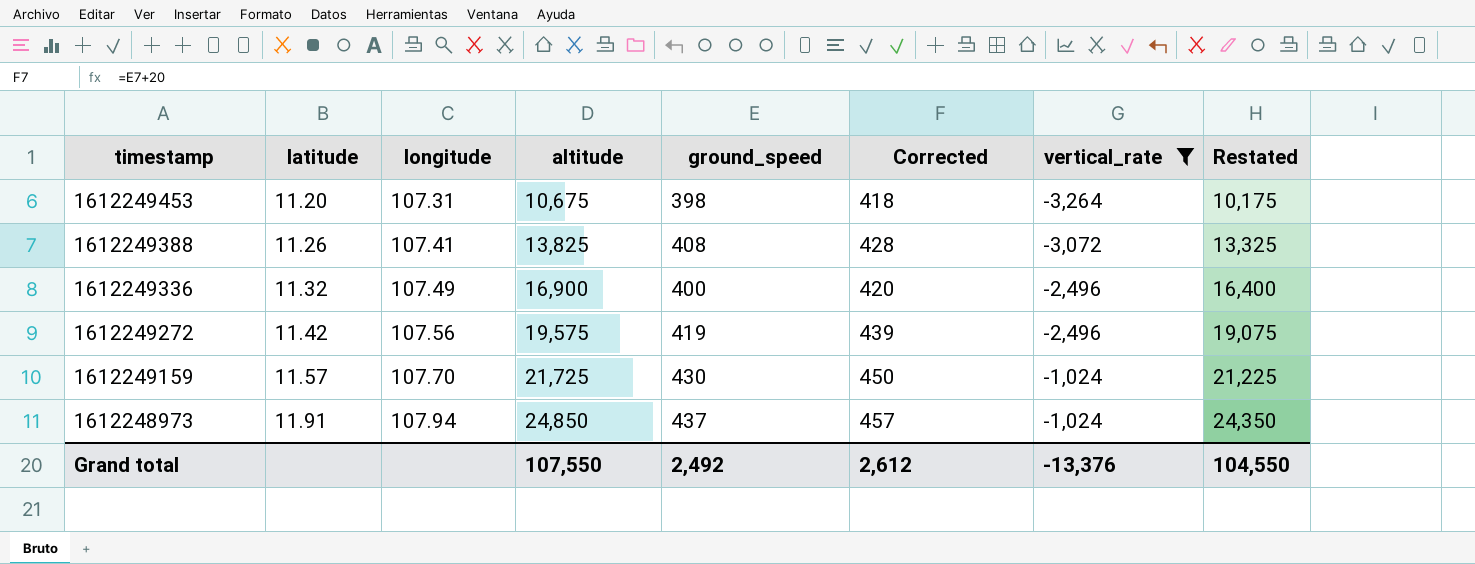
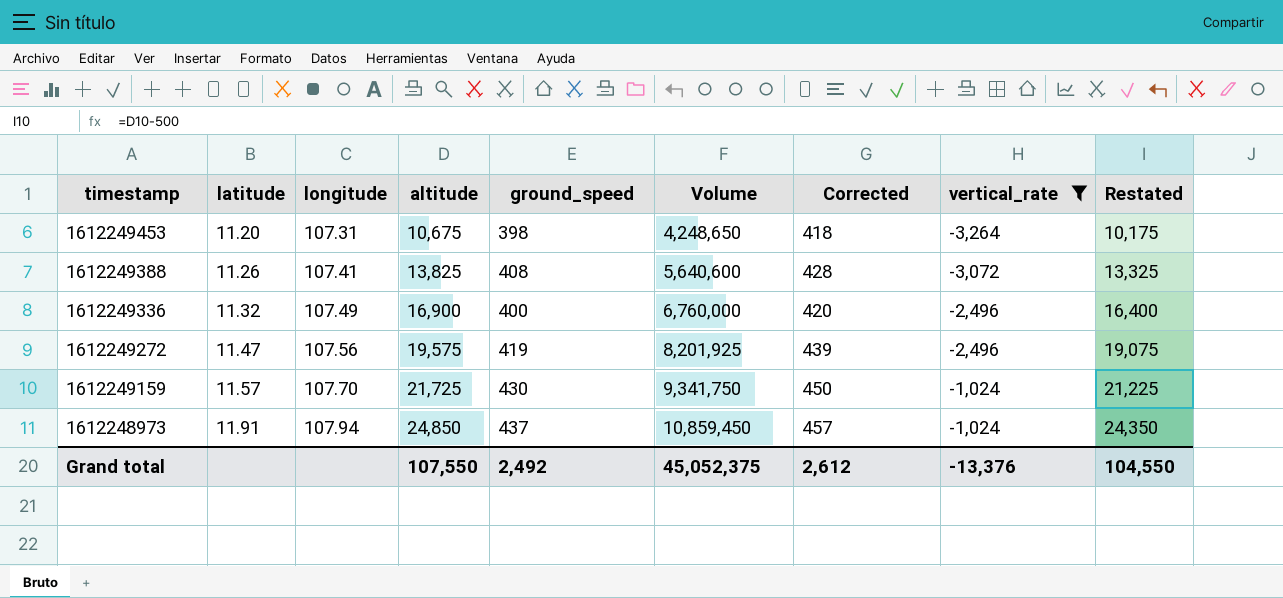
column Volume | formula: none -> [altitude] * [ground_speed]
1612249272 | latitude: 11.42 -> 11.47

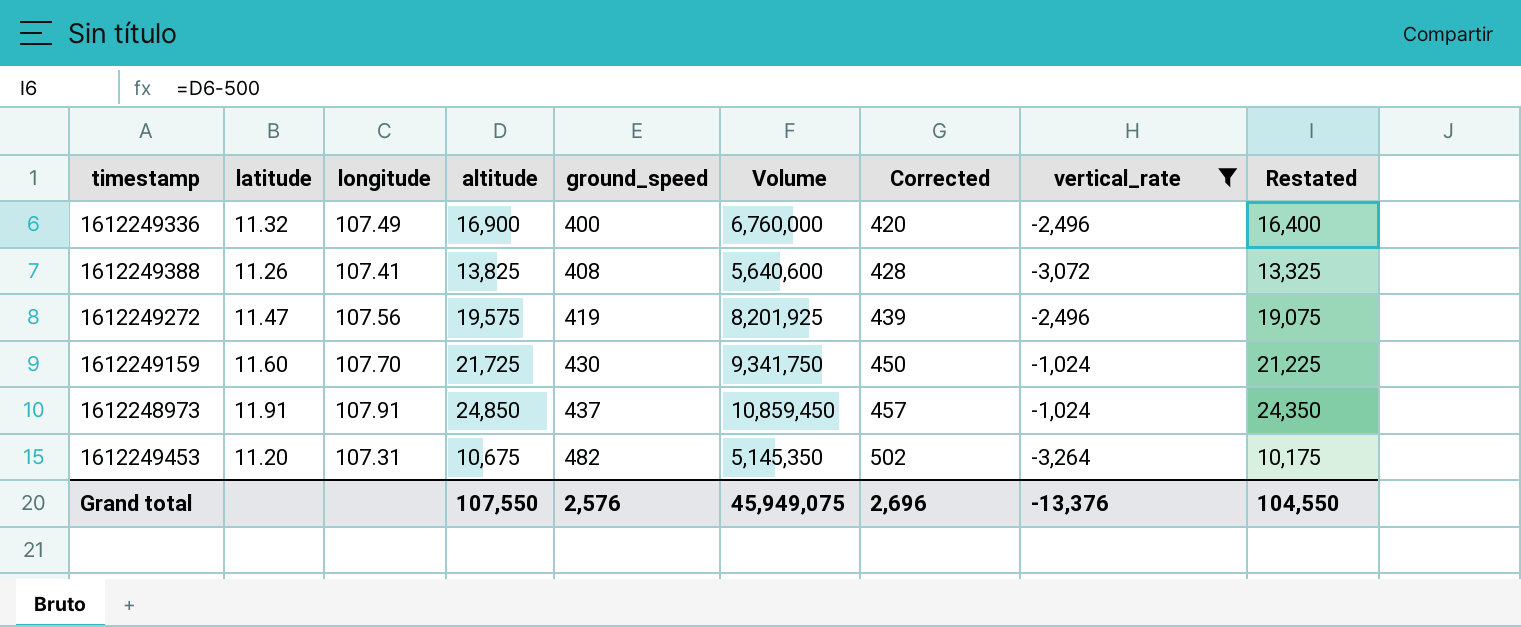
row order: timestamp descending -> ground_speed ascending
1612249159 | latitude: 11.57 -> 11.60
1612248973 | longitude: 107.94 -> 107.91
1612249453 | ground_speed: 398 -> 482
1612249453 | Volume: 4,248,650 -> 5,145,350
1612249453 | Corrected: 418 -> 502
Grand total | ground_speed: 2,492 -> 2,576
Grand total | Volume: 45,052,375 -> 45,949,075
Grand total | Corrected: 2,612 -> 2,696

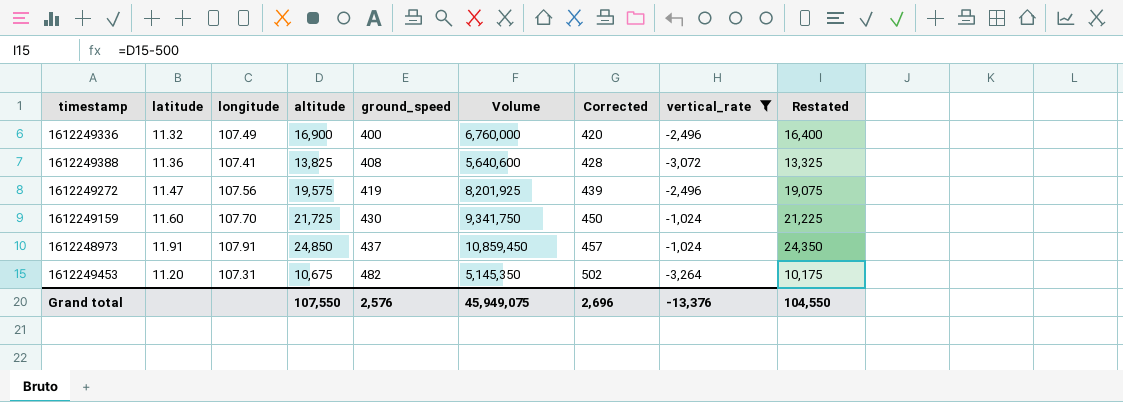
1612249388 | latitude: 11.26 -> 11.36

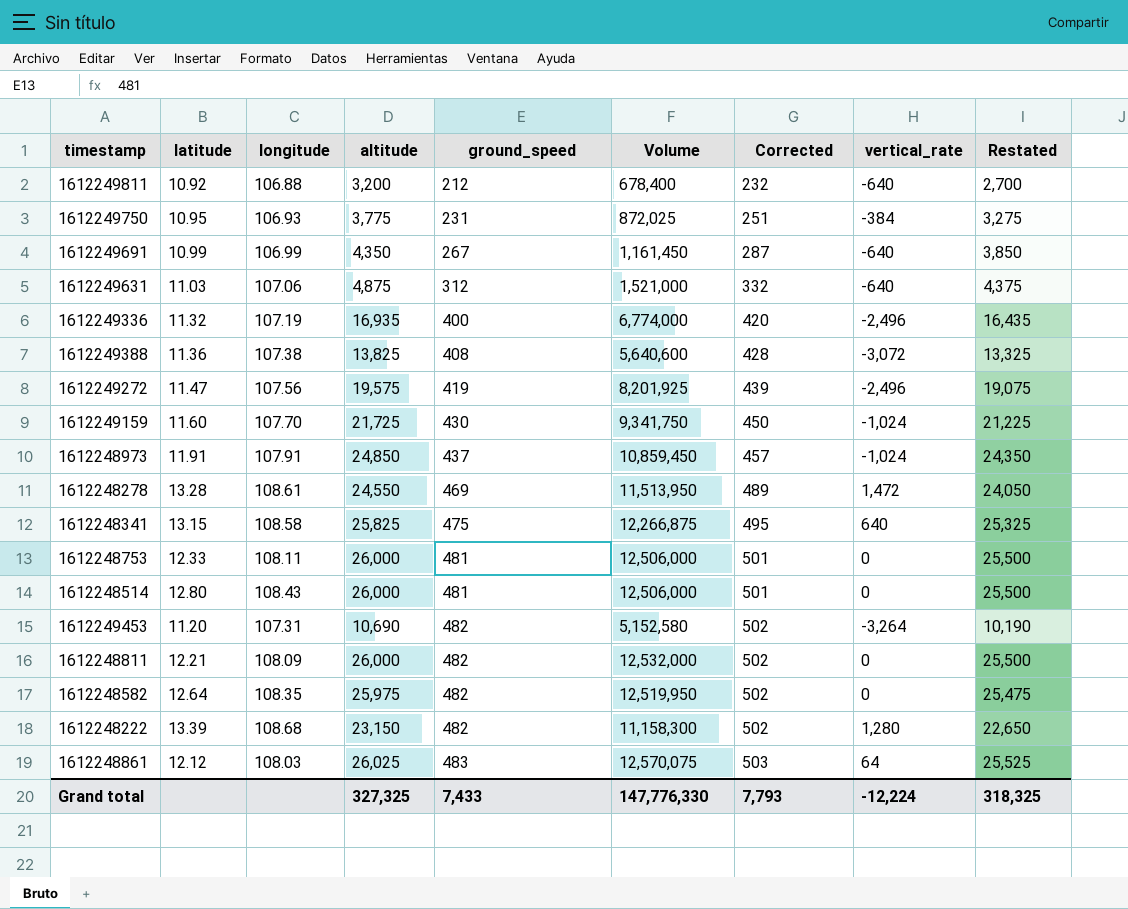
filter: vertical_rate <= -1,024 -> none
1612249336 | longitude: 107.49 -> 107.19
1612249336 | altitude: 16,900 -> 16,935
1612249336 | Volume: 6,760,000 -> 6,774,000
1612249336 | Restated: 16,400 -> 16,435
1612249388 | longitude: 107.41 -> 107.38
1612249453 | altitude: 10,675 -> 10,690
1612249453 | Volume: 5,145,350 -> 5,152,580
1612249453 | Restated: 10,175 -> 10,190
Grand total | altitude: 107,550 -> 327,325
Grand total | ground_speed: 2,576 -> 7,433
Grand total | Volume: 45,949,075 -> 147,776,330
Grand total | Corrected: 2,696 -> 7,793
Grand total | vertical_rate: -13,376 -> -12,224
Grand total | Restated: 104,550 -> 318,325

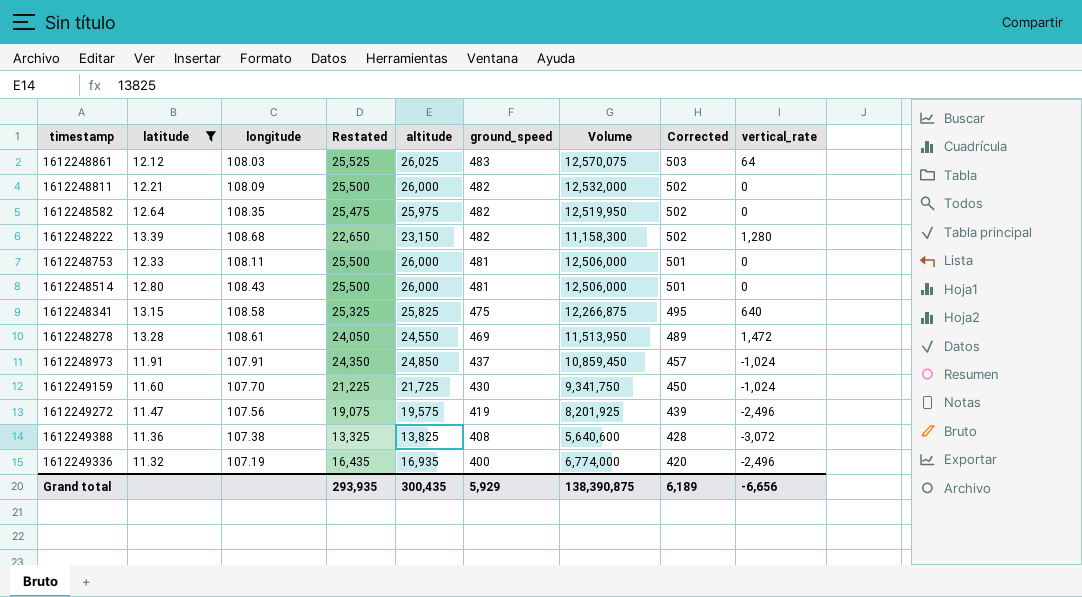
filter: none -> latitude >= 11.32
row order: ground_speed ascending -> ground_speed descending
column Restated | position: 9 -> 4
Grand total | Restated: 318,325 -> 293,935
Grand total | altitude: 327,325 -> 300,435
Grand total | ground_speed: 7,433 -> 5,929
Grand total | Volume: 147,776,330 -> 138,390,875
Grand total | Corrected: 7,793 -> 6,189
Grand total | vertical_rate: -12,224 -> -6,656

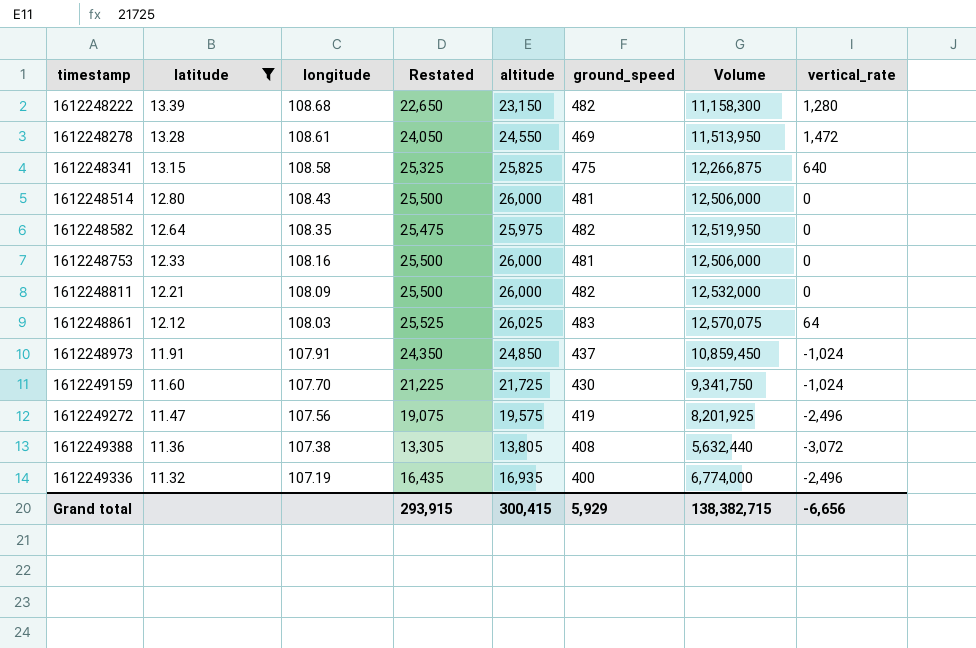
row order: ground_speed descending -> latitude descending
column Corrected | formula: [ground_speed] + 20 -> none
1612248753 | longitude: 108.11 -> 108.16
1612249388 | Restated: 13,325 -> 13,305
1612249388 | altitude: 13,825 -> 13,805
1612249388 | Volume: 5,640,600 -> 5,632,440
Grand total | Restated: 293,935 -> 293,915
Grand total | altitude: 300,435 -> 300,415
Grand total | Volume: 138,390,875 -> 138,382,715

